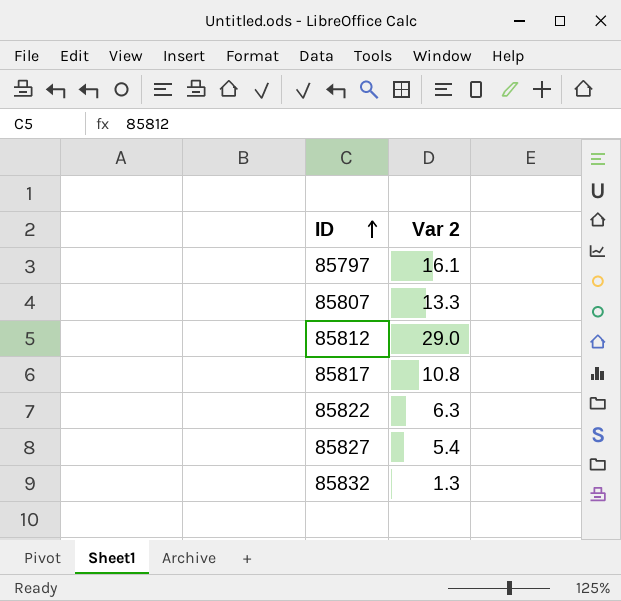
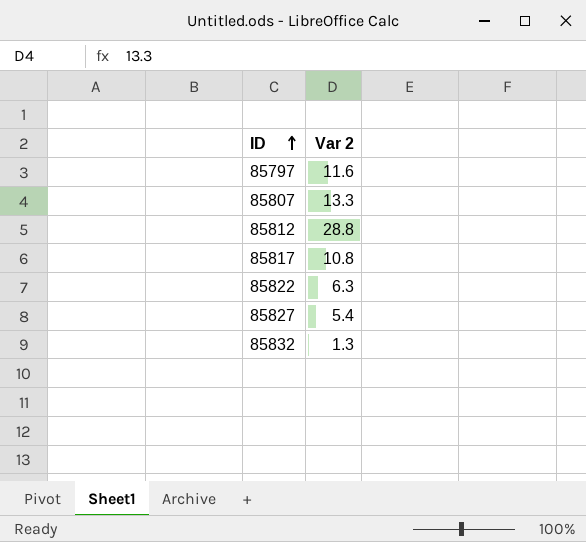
85797 | Var 2: 16.1 -> 11.6
85812 | Var 2: 29.0 -> 28.8

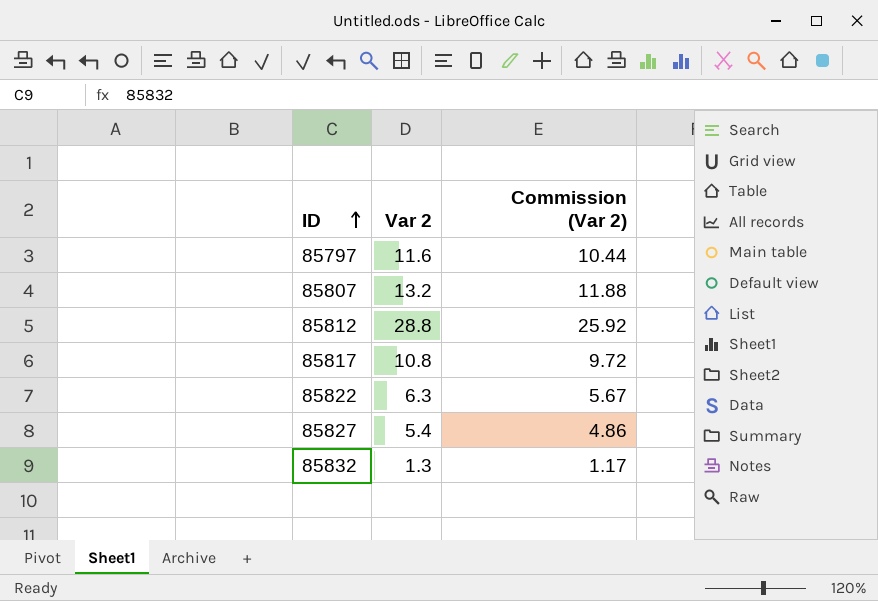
column Commission (Var 2) | formula: none -> [Var 2] * 0.9
85807 | Var 2: 13.3 -> 13.2

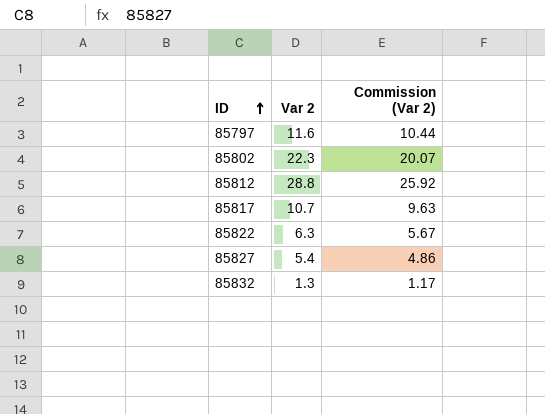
row 85807: 13.2 | 11.88 -> none
row 85802: none -> 22.3 | 20.07
85817 | Var 2: 10.8 -> 10.7
85817 | Commission (Var 2): 9.72 -> 9.63

